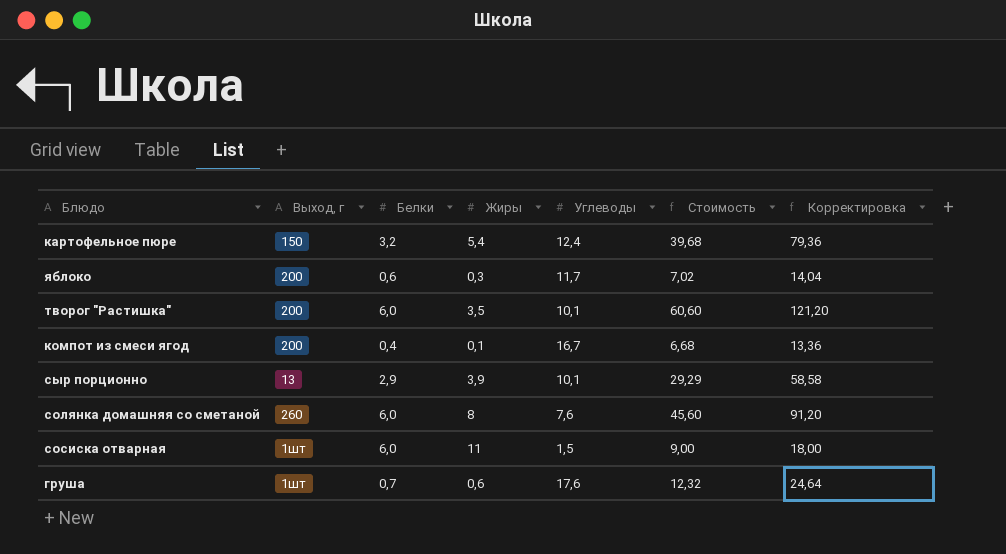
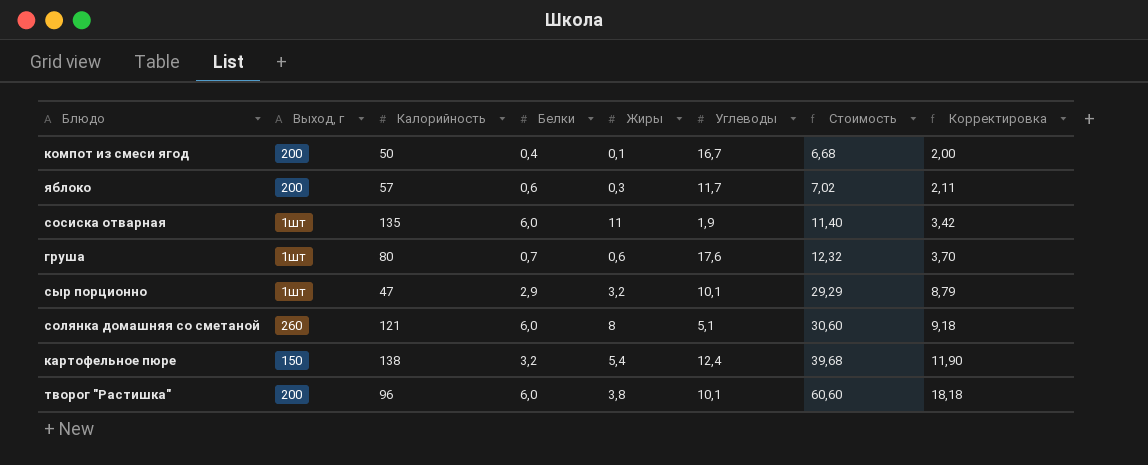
row order: none -> Стоимость ascending
column Калорийность | position: none -> 3
column Корректировка | formula: [Стоимость] * 2 -> [Стоимость] * 0,3
сосиска отварная | Углеводы: 1,5 -> 1,9
сосиска отварная | Стоимость: 9,00 -> 11,40
сыр порционно | Выход, г: 13 -> 1шт
сыр порционно | Жиры: 3,9 -> 3,2
солянка домашняя со сметаной | Углеводы: 7,6 -> 5,1
солянка домашняя со сметаной | Стоимость: 45,60 -> 30,60
творог "Растишка" | Жиры: 3,5 -> 3,8

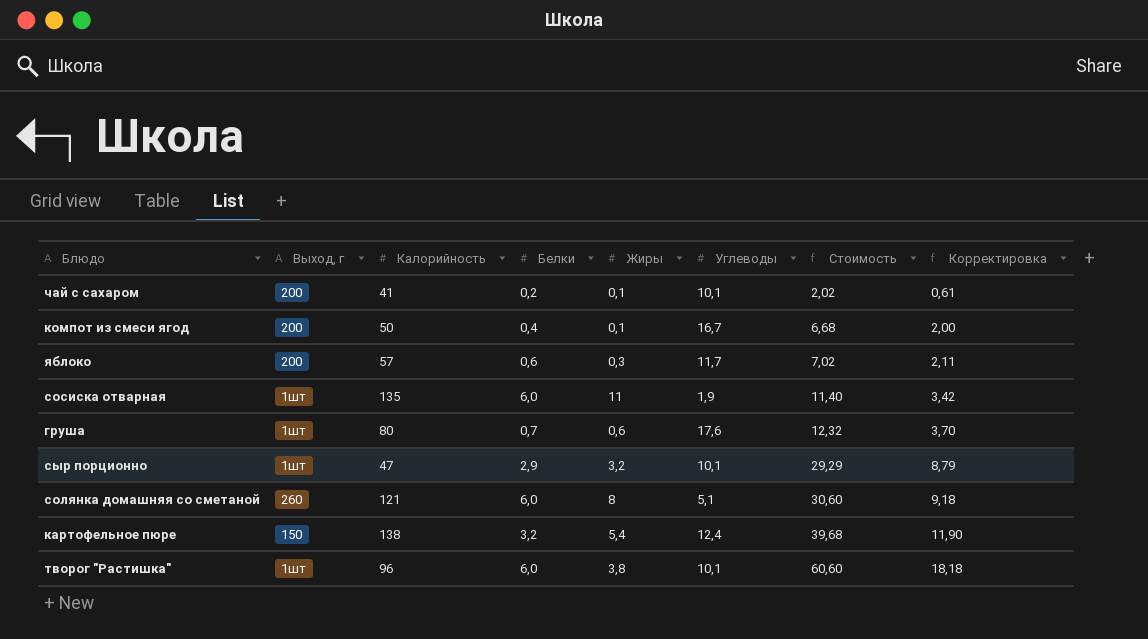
row чай с сахаром: none -> 200 | 41 | 0,2 | 0,1 | 10,1 | 2,02 | 0,61
творог "Растишка" | Выход, г: 200 -> 1шт

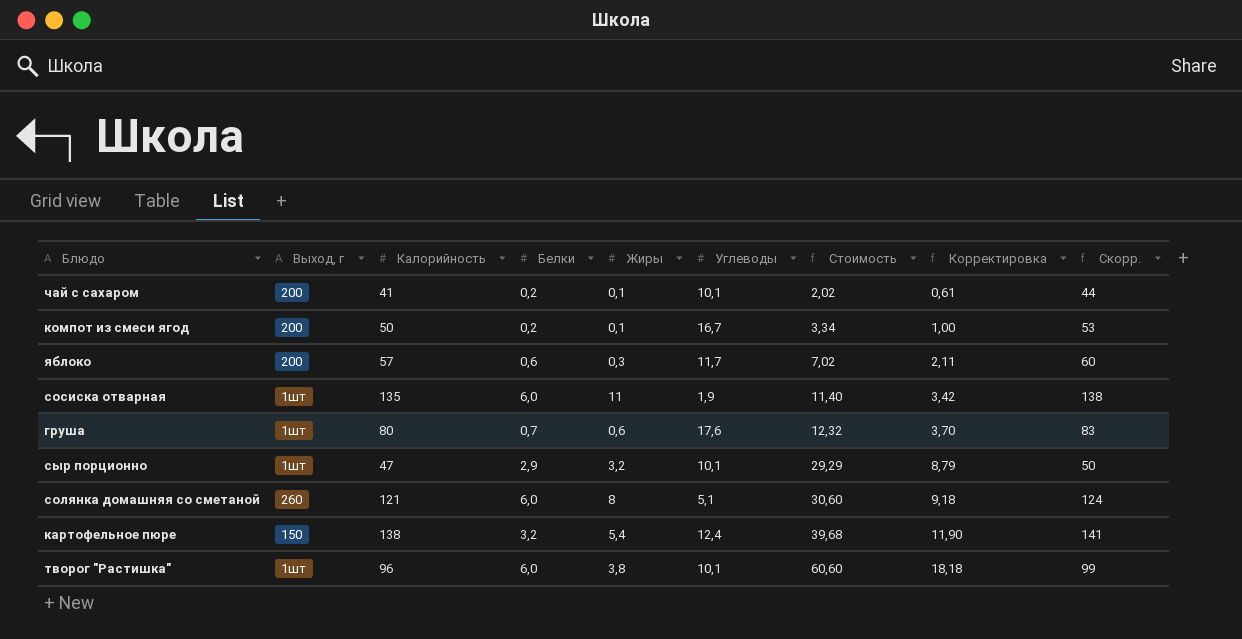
column Скорр. | formula: none -> [Калорийность] + 3
компот из смеси ягод | Белки: 0,4 -> 0,2
компот из смеси ягод | Стоимость: 6,68 -> 3,34
компот из смеси ягод | Корректировка: 2,00 -> 1,00

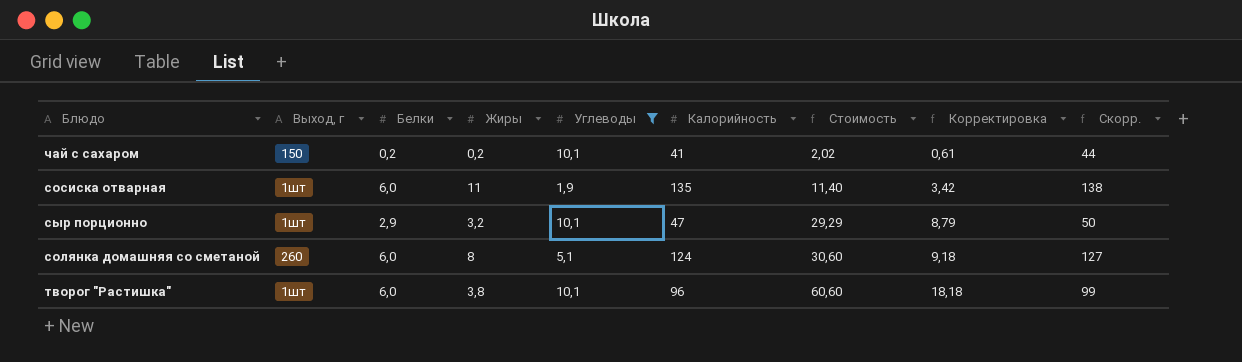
filter: none -> Углеводы <= 10,1
column Калорийность | position: 3 -> 6
чай с сахаром | Выход, г: 200 -> 150
чай с сахаром | Жиры: 0,1 -> 0,2
солянка домашняя со сметаной | Калорийность: 121 -> 124
солянка домашняя со сметаной | Скорр.: 124 -> 127

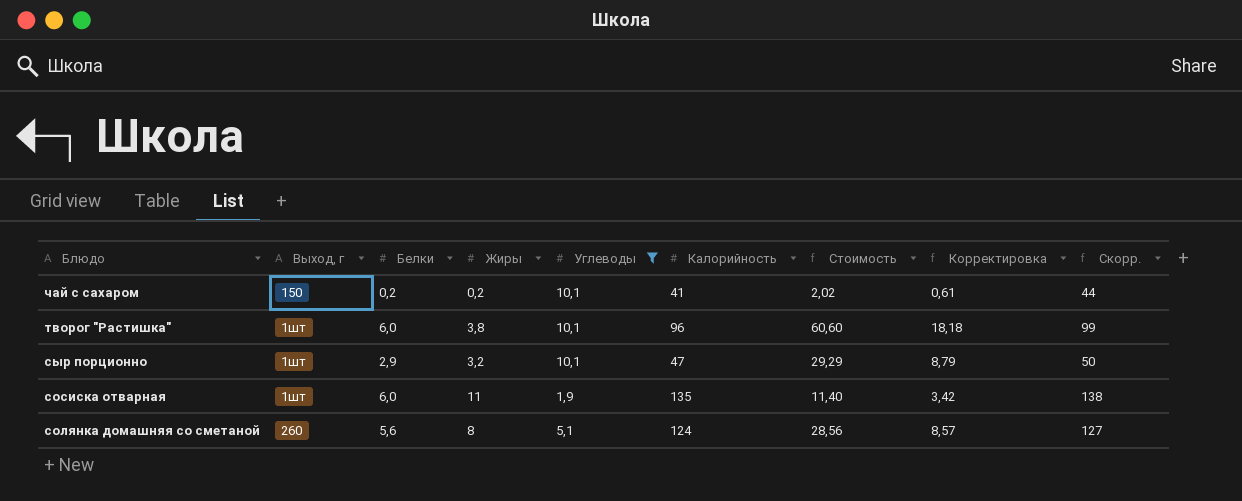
row order: Стоимость ascending -> Блюдо descending
солянка домашняя со сметаной | Белки: 6,0 -> 5,6
солянка домашняя со сметаной | Стоимость: 30,60 -> 28,56
солянка домашняя со сметаной | Корректировка: 9,18 -> 8,57

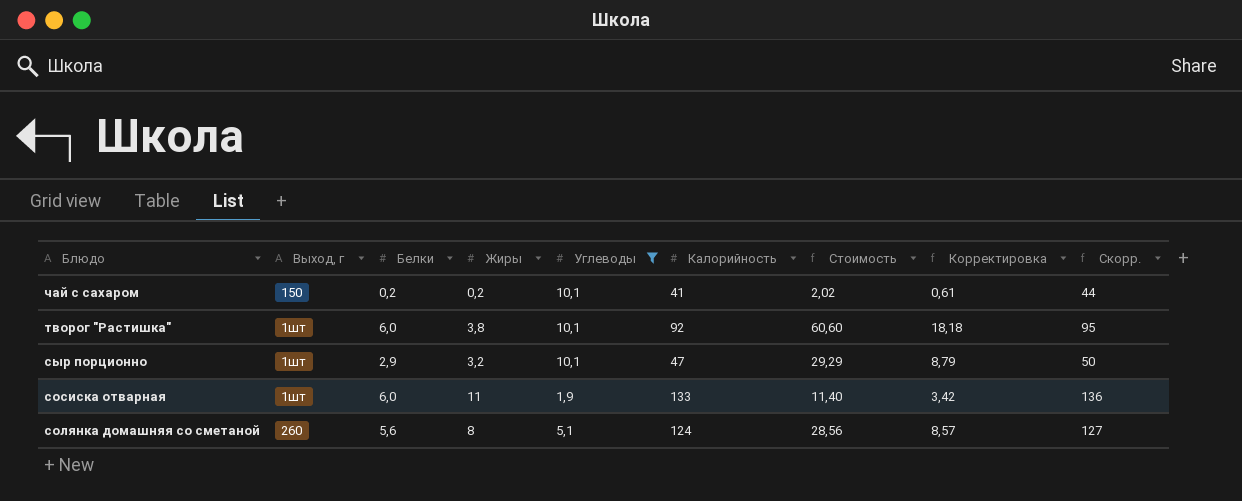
творог "Растишка" | Калорийность: 96 -> 92
творог "Растишка" | Скорр.: 99 -> 95
сосиска отварная | Калорийность: 135 -> 133
сосиска отварная | Скорр.: 138 -> 136

